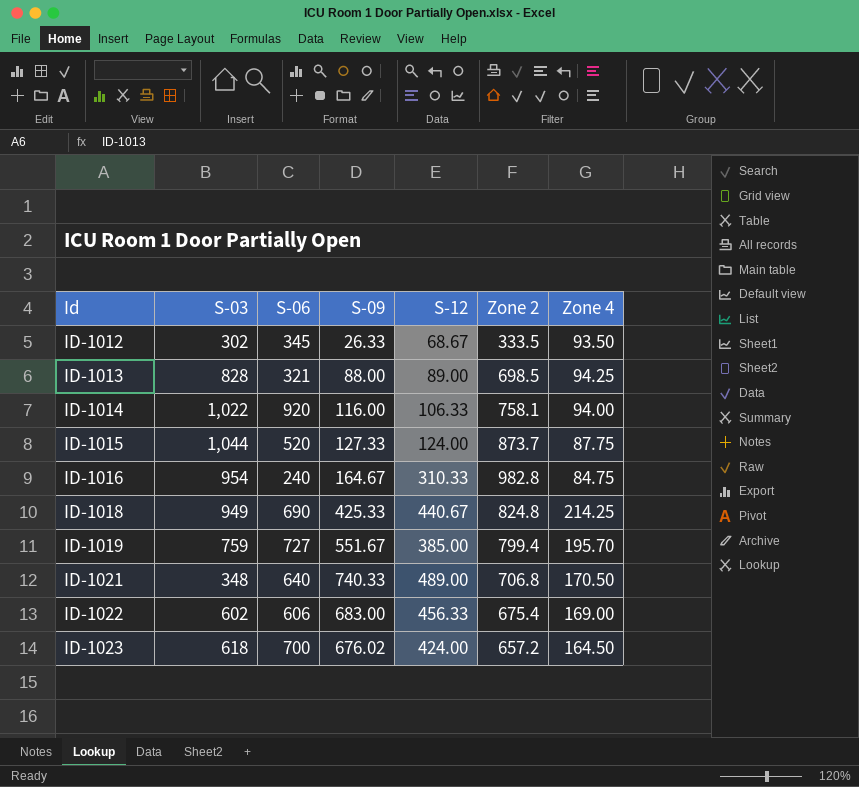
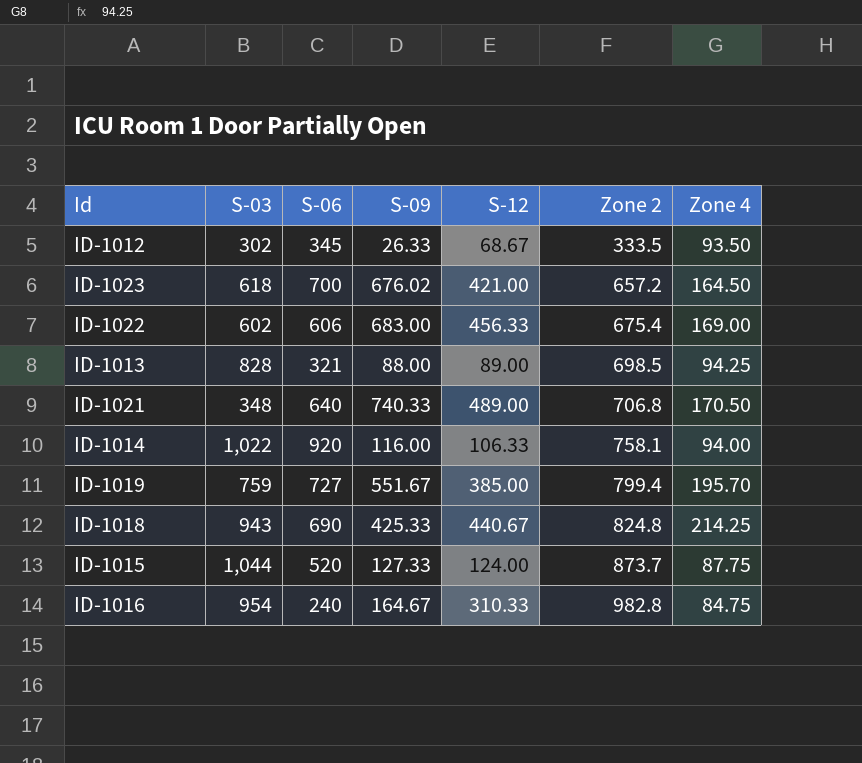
row order: Id ascending -> Zone 2 ascending
ID-1023 | S-12: 424.00 -> 421.00
ID-1018 | S-03: 949 -> 943

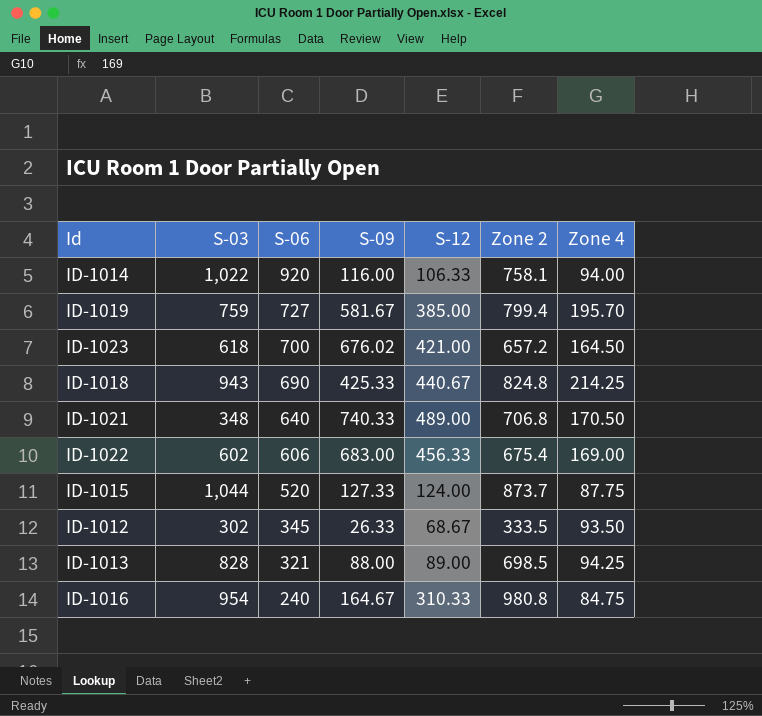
row order: Zone 2 ascending -> S-06 descending
ID-1019 | S-09: 551.67 -> 581.67
ID-1016 | Zone 2: 982.8 -> 980.8

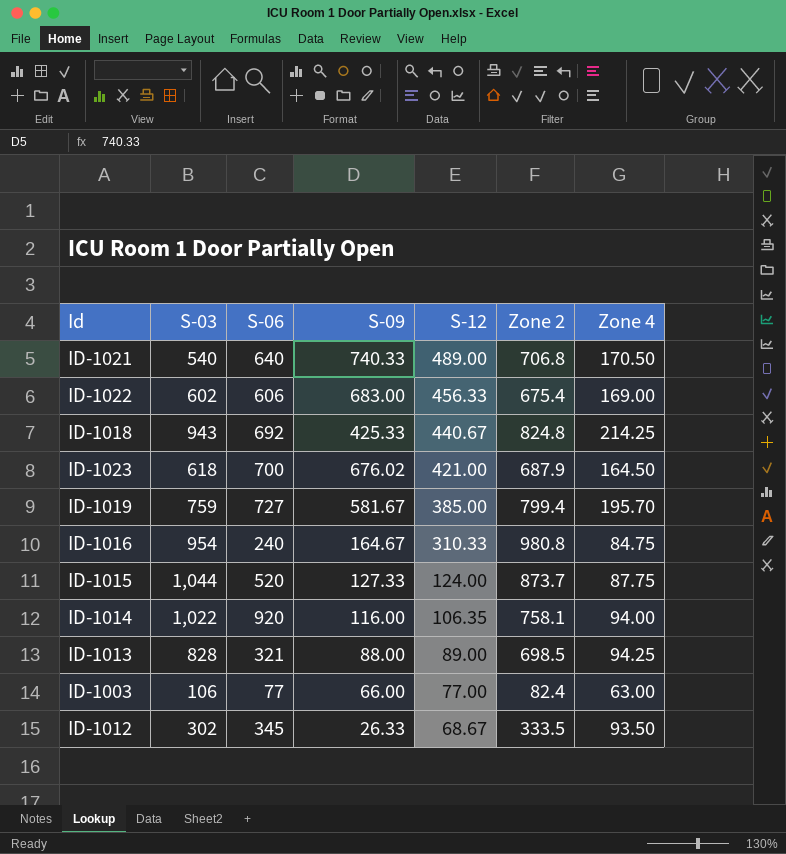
row order: S-06 descending -> S-12 descending
ID-1021 | S-03: 348 -> 540
ID-1018 | S-06: 690 -> 692
ID-1023 | Zone 2: 657.2 -> 687.9
ID-1014 | S-12: 106.33 -> 106.35
row ID-1003: none -> 106 | 77 | 66.00 | 77.00 | 82.4 | 63.00

